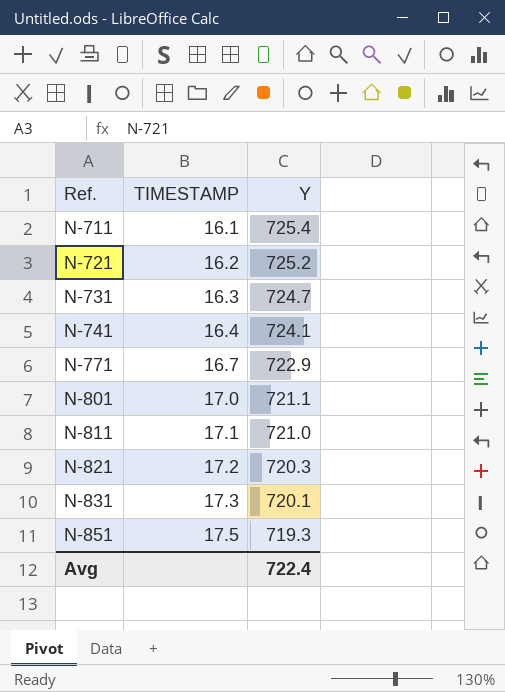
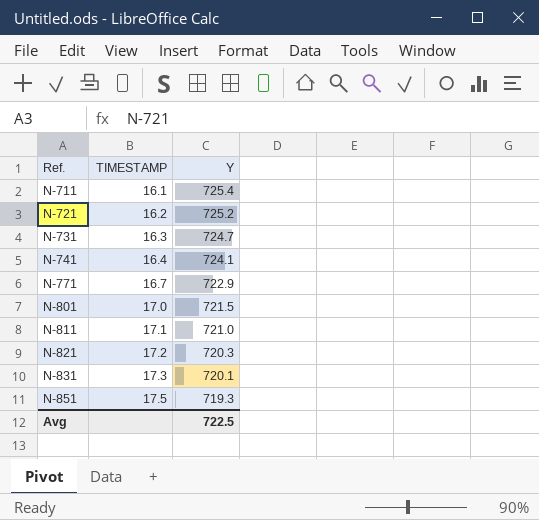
N-801 | Y: 721.1 -> 721.5
Avg | Y: 722.4 -> 722.5

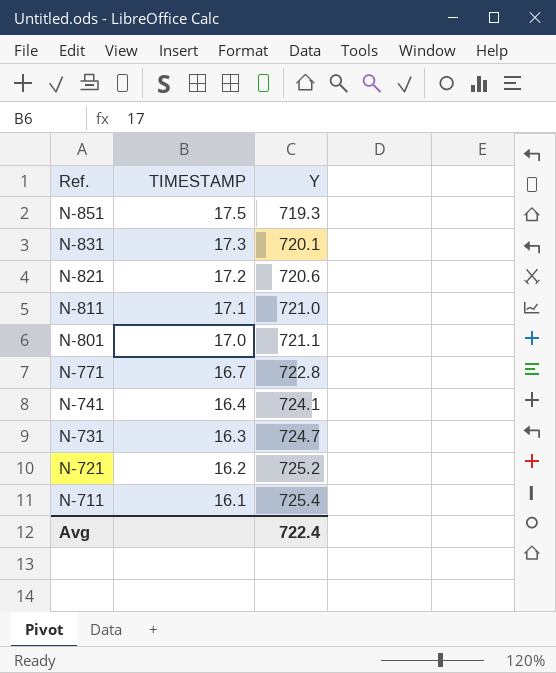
row order: Ref. ascending -> Ref. descending
N-821 | Y: 720.3 -> 720.6
N-801 | Y: 721.5 -> 721.1
N-771 | Y: 722.9 -> 722.8
Avg | Y: 722.5 -> 722.4

